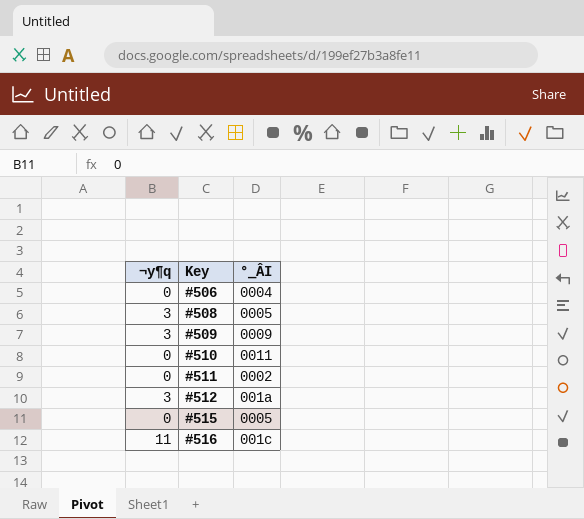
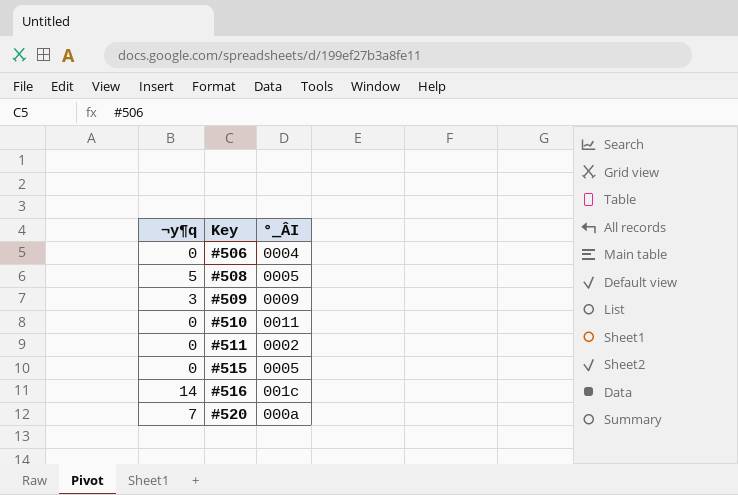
row #512: 3 | 001a -> none
#508 | ¬y¶q: 3 -> 5
#516 | ¬y¶q: 11 -> 14
row #520: none -> 7 | 000a

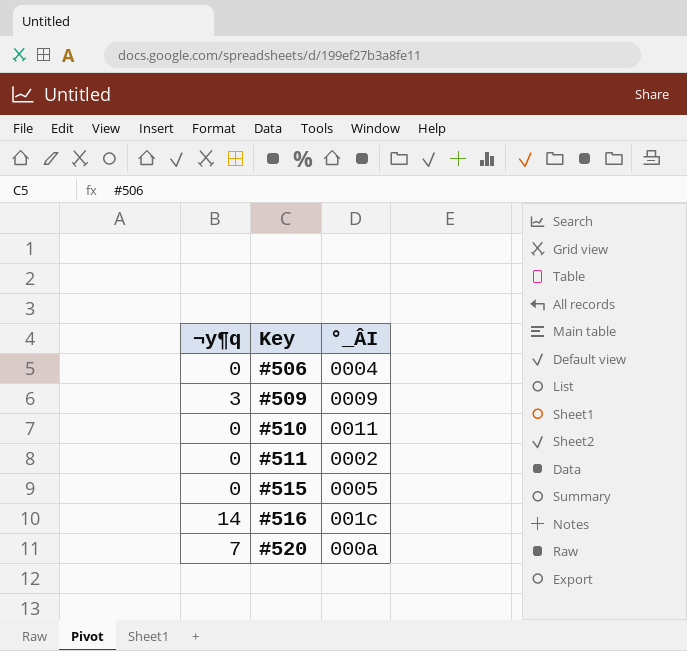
row #508: 5 | 0005 -> none

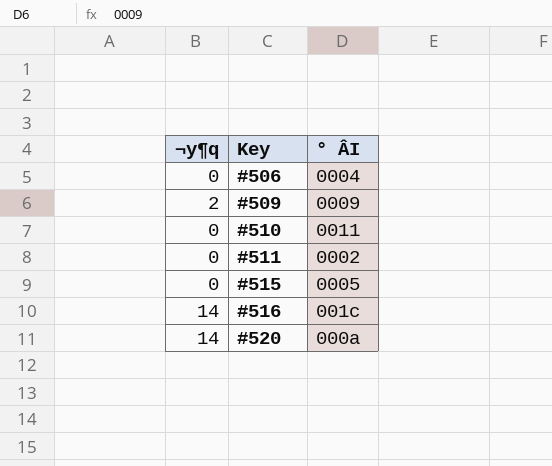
column name: °_ÂI -> ° ÂI
#509 | ¬y¶q: 3 -> 2
#520 | ¬y¶q: 7 -> 14

